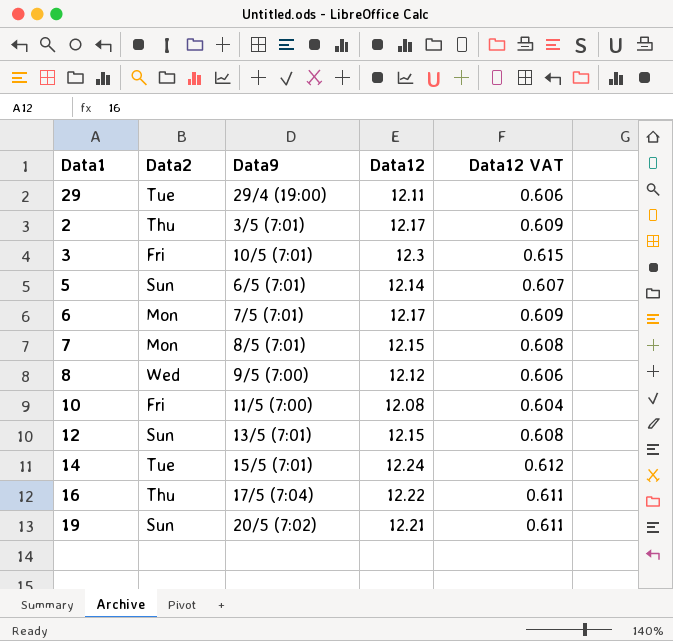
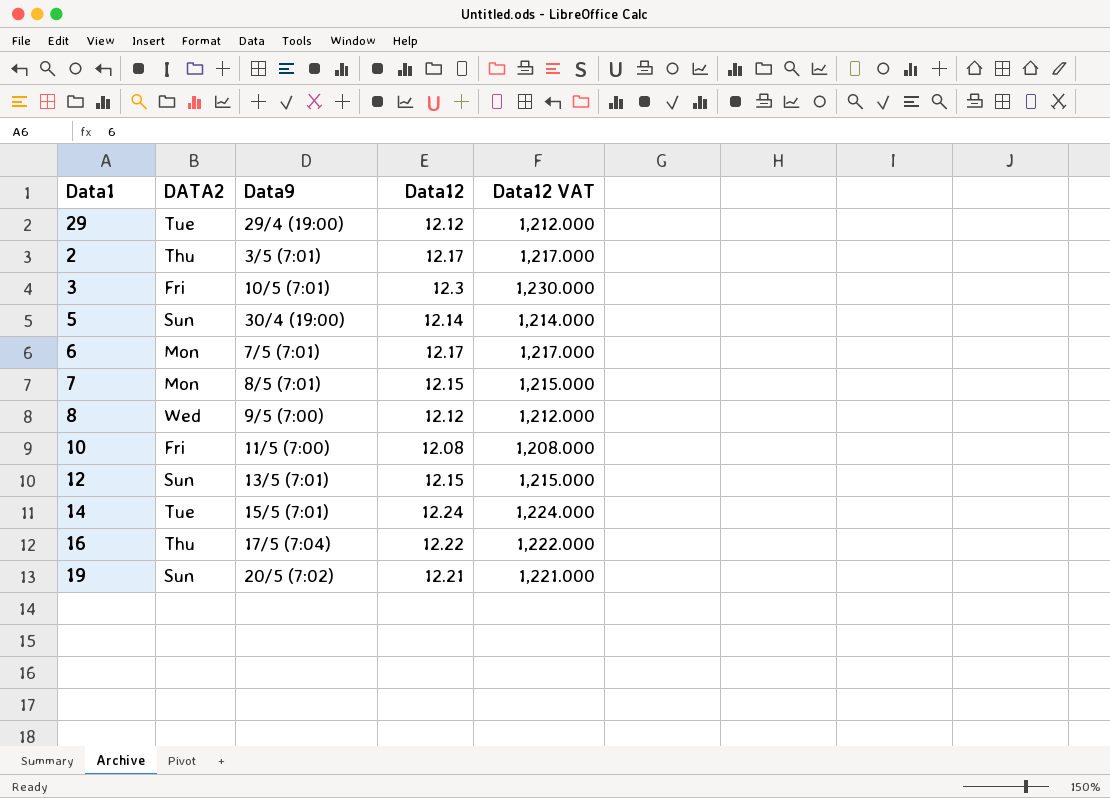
column name: Data2 -> DATA2
column Data12 VAT | formula: [Data12] * 0.05 -> [Data12] * 100
29 | Data12: 12.11 -> 12.12
5 | Data9: 6/5 (7:01) -> 30/4 (19:00)

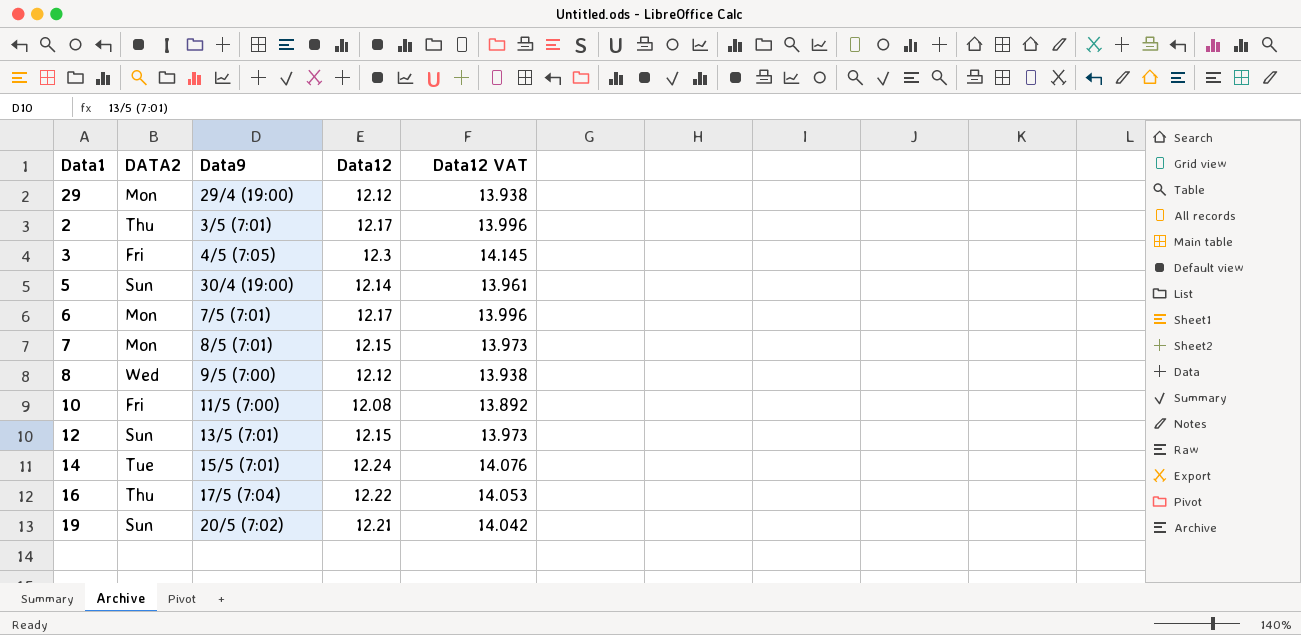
column Data12 VAT | formula: [Data12] * 100 -> [Data12] * 1.15
29 | DATA2: Tue -> Mon
3 | Data9: 10/5 (7:01) -> 4/5 (7:05)

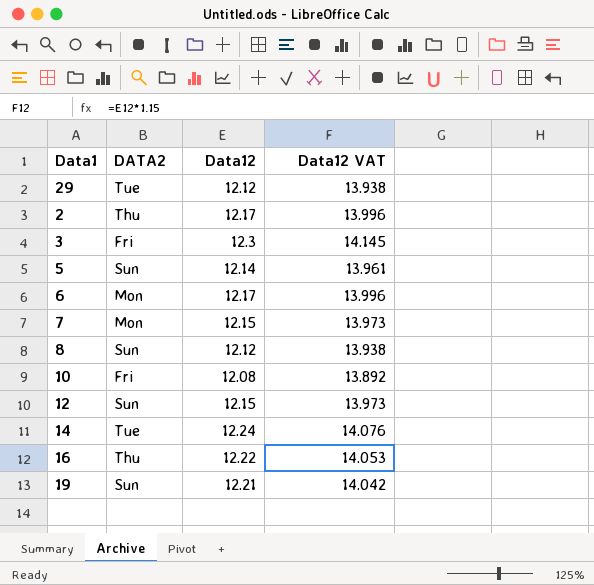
column Data9 | position: 3 -> none
29 | DATA2: Mon -> Tue
8 | DATA2: Wed -> Sun

